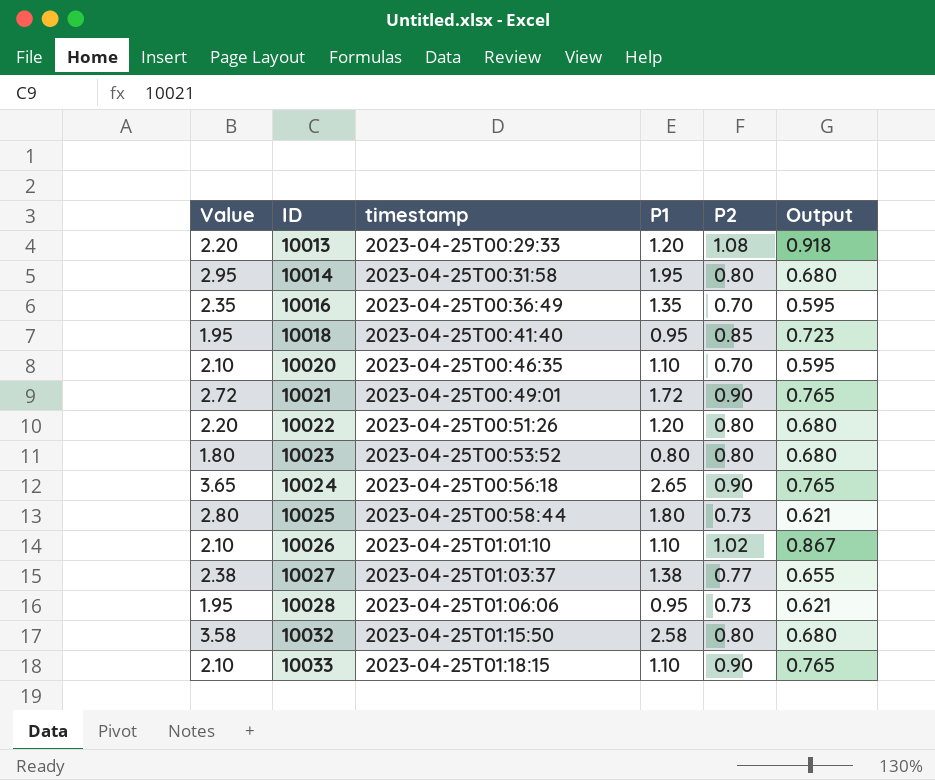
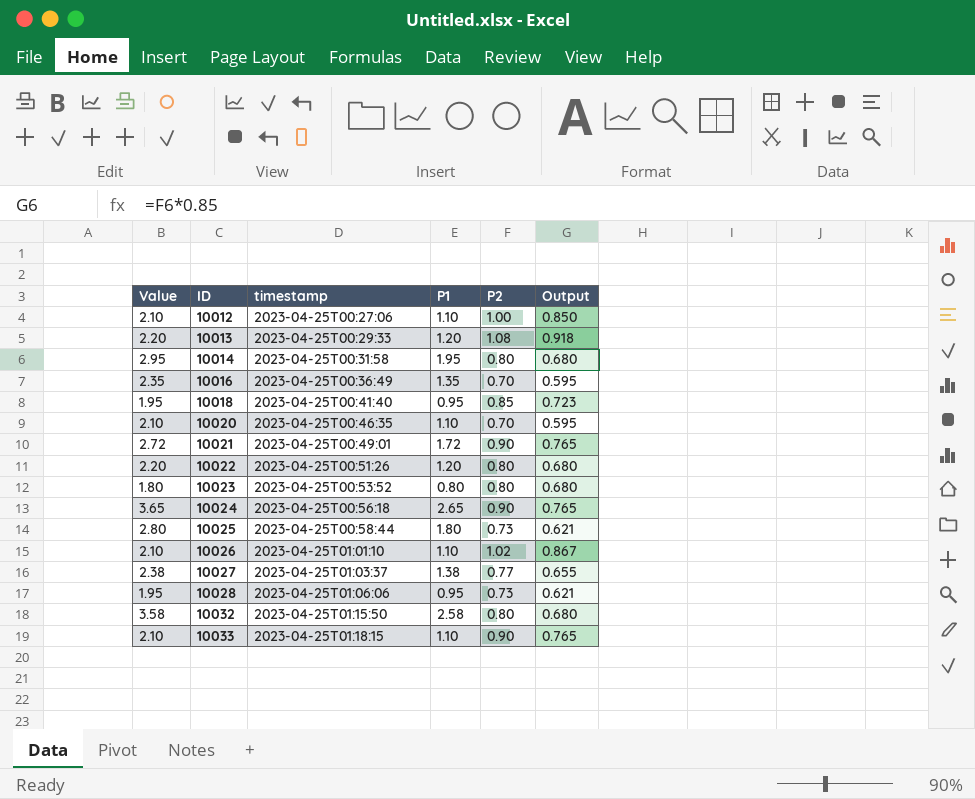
row 10012: none -> 2.10 | 2023-04-25T00:27:06 | 1.10 | 1.00 | 0.850

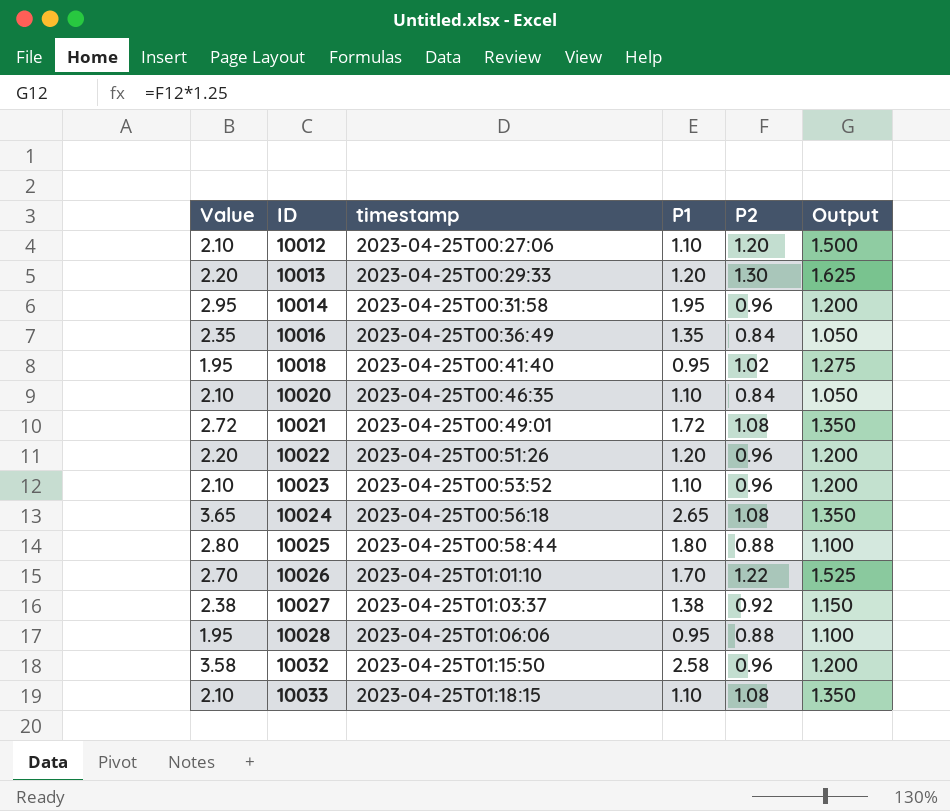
column Output | formula: [P2] * 0.85 -> [P2] * 1.25
10012 | P2: 1.00 -> 1.20
10013 | P2: 1.08 -> 1.30
10014 | P2: 0.80 -> 0.96
10016 | P2: 0.70 -> 0.84
10018 | P2: 0.85 -> 1.02
10020 | P2: 0.70 -> 0.84
10021 | P2: 0.90 -> 1.08
10022 | P2: 0.80 -> 0.96
10023 | Value: 1.80 -> 2.10
10023 | P1: 0.80 -> 1.10
10023 | P2: 0.80 -> 0.96
10024 | P2: 0.90 -> 1.08
10025 | P2: 0.73 -> 0.88
10026 | Value: 2.10 -> 2.70
10026 | P1: 1.10 -> 1.70
10026 | P2: 1.02 -> 1.22
10027 | P2: 0.77 -> 0.92
10028 | P2: 0.73 -> 0.88
10032 | P2: 0.80 -> 0.96
10033 | P2: 0.90 -> 1.08

